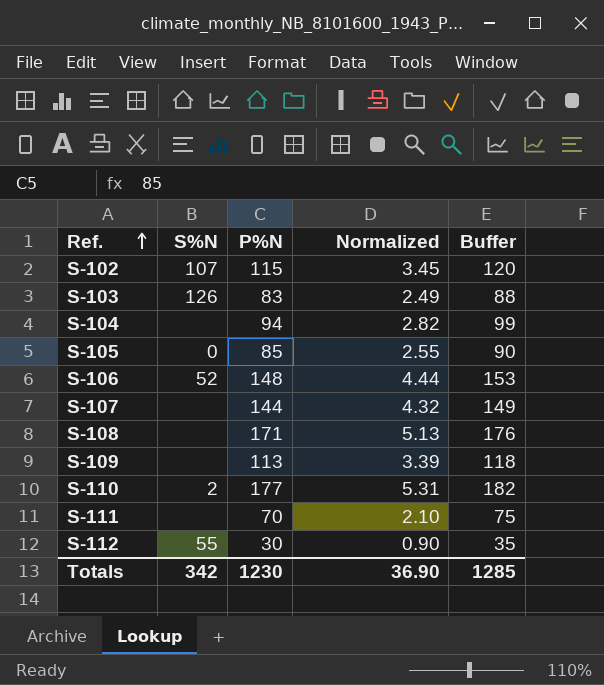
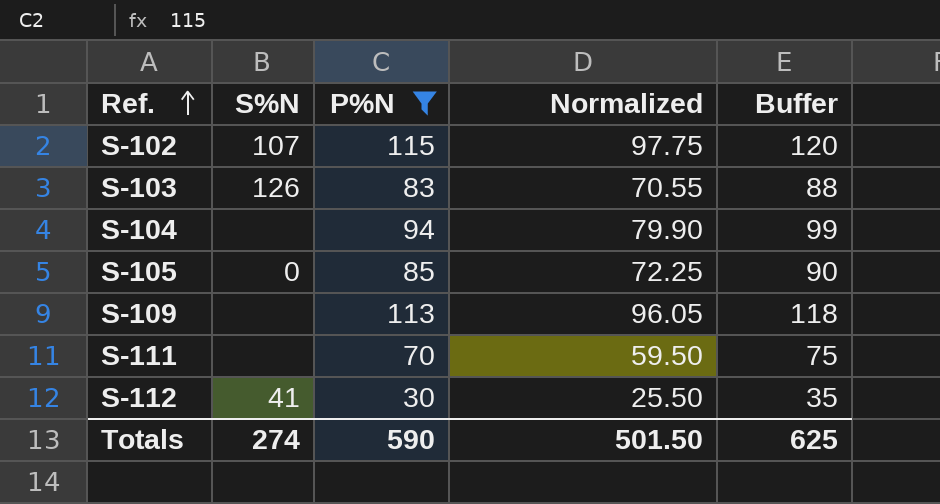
filter: none -> P%N <= 115
column Normalized | formula: [P%N] * 0.03 -> [P%N] * 0.85
S-112 | S%N: 55 -> 41
Totals | S%N: 342 -> 274
Totals | P%N: 1230 -> 590
Totals | Normalized: 36.90 -> 501.50
Totals | Buffer: 1285 -> 625

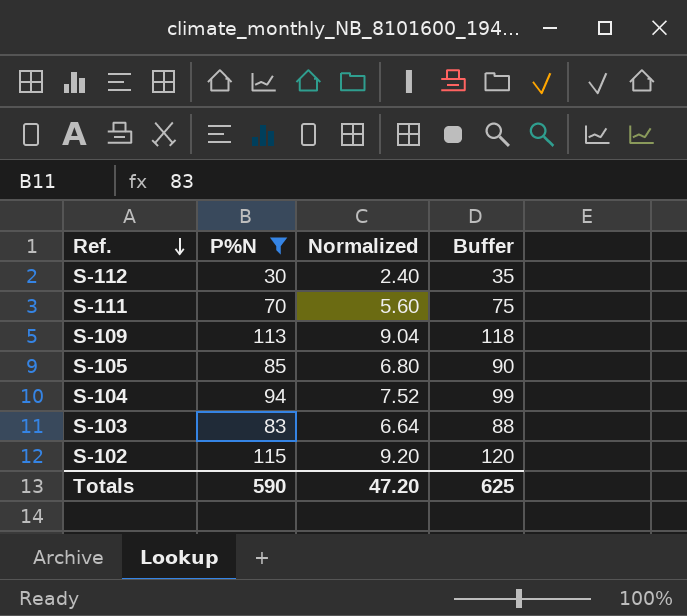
row order: Ref. ascending -> Ref. descending
column S%N | position: 2 -> none
column Normalized | formula: [P%N] * 0.85 -> [P%N] * 0.08
Totals | Normalized: 501.50 -> 47.20

